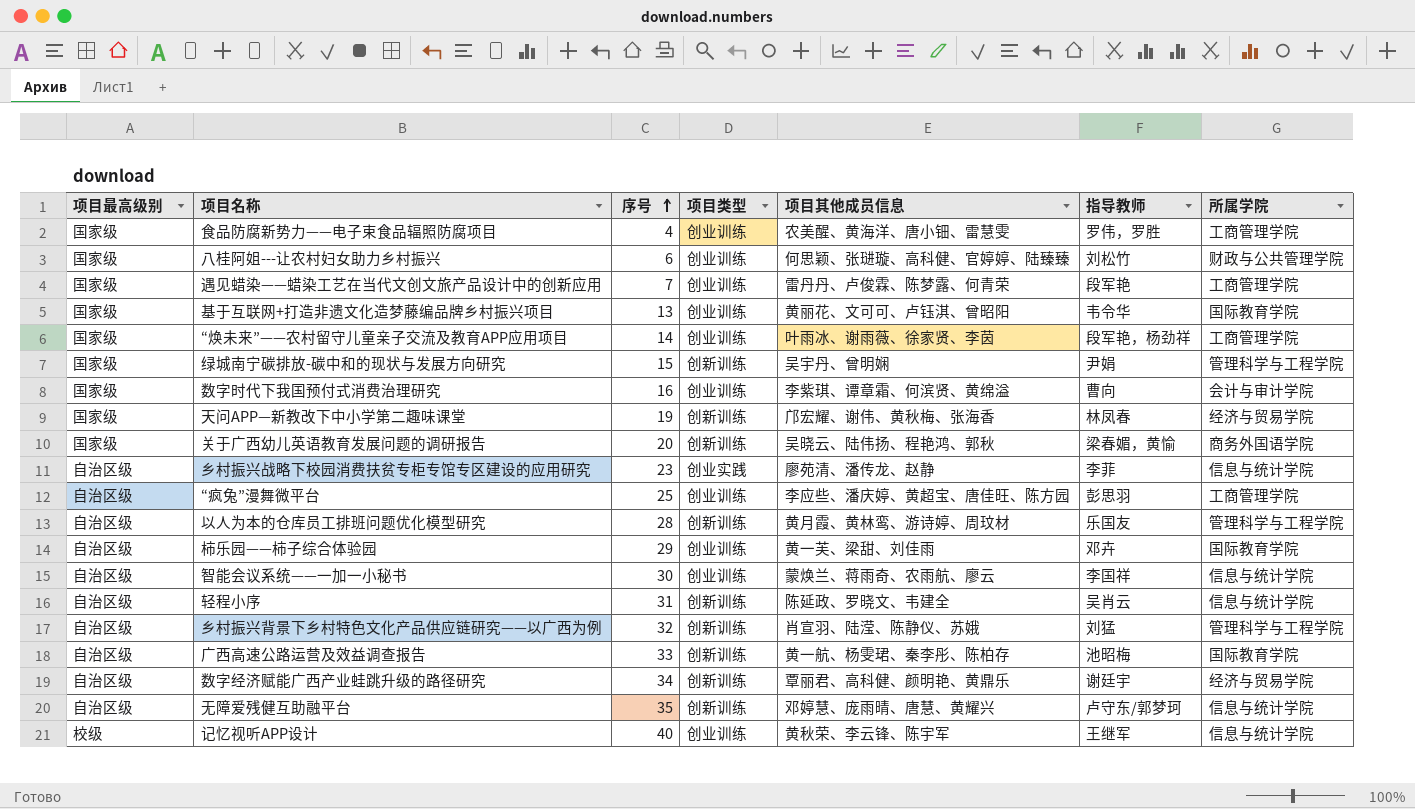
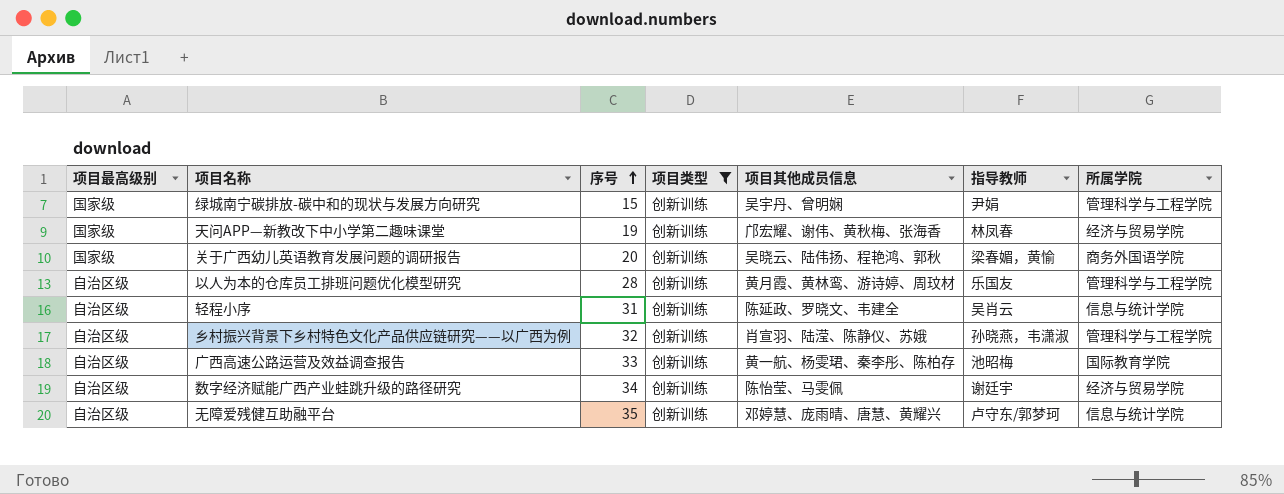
filter: none -> 项目类型 = 创新训练
乡村振兴背景下乡村特色文化产品供应链研究——以广西为例 | 指导教师: 刘猛 -> 孙晓燕，韦潇淑
数字经济赋能广西产业蛙跳升级的路径研究 | 项目其他成员信息: 覃丽君、高科健、颜明艳、黄鼎乐 -> 陈怡莹、马雯佩

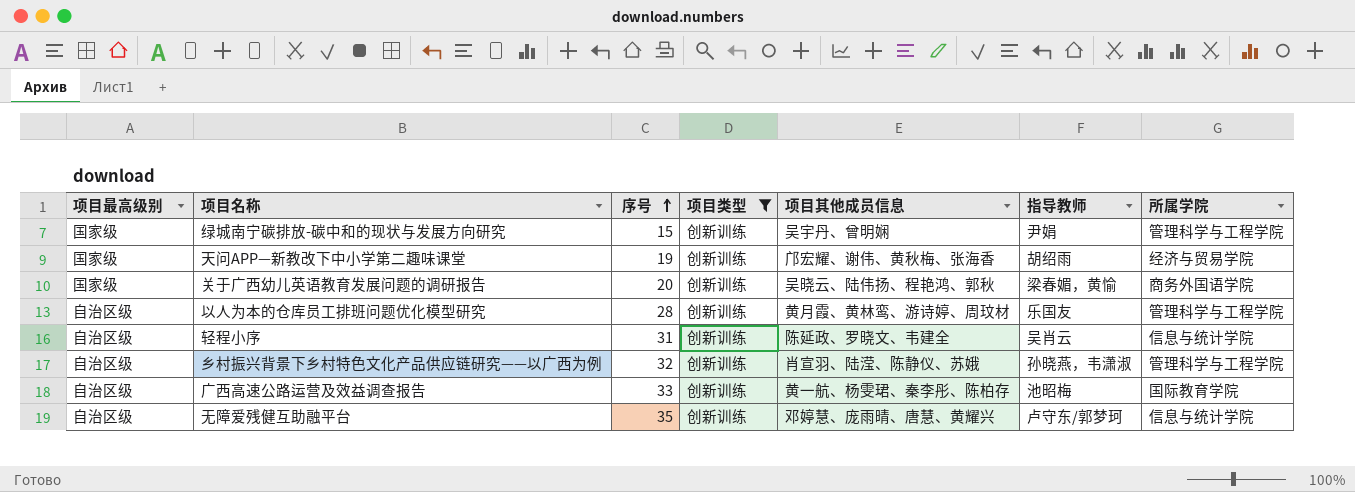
row 数字经济赋能广西产业蛙跳升级的路径研究: 自治区级 | 34 | 创新训练 | 陈怡莹、马雯佩 | 谢廷宇 | 经济与贸易学院 -> none
天问APP—新教改下中小学第二趣味课堂 | 指导教师: 林凤春 -> 胡绍雨

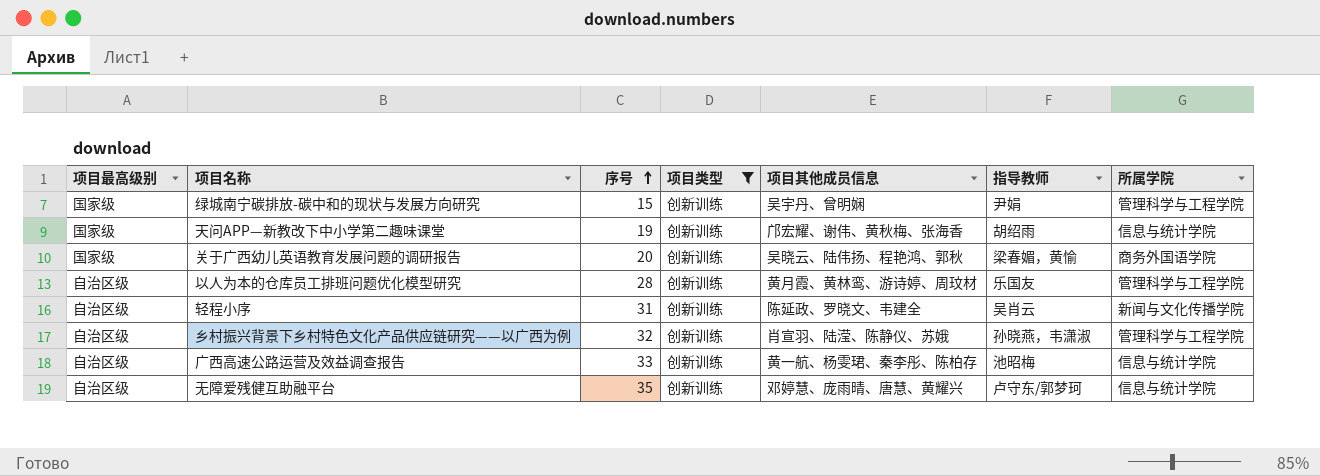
天问APP—新教改下中小学第二趣味课堂 | 所属学院: 经济与贸易学院 -> 信息与统计学院
轻程小序 | 所属学院: 信息与统计学院 -> 新闻与文化传播学院
广西高速公路运营及效益调查报告 | 所属学院: 国际教育学院 -> 信息与统计学院

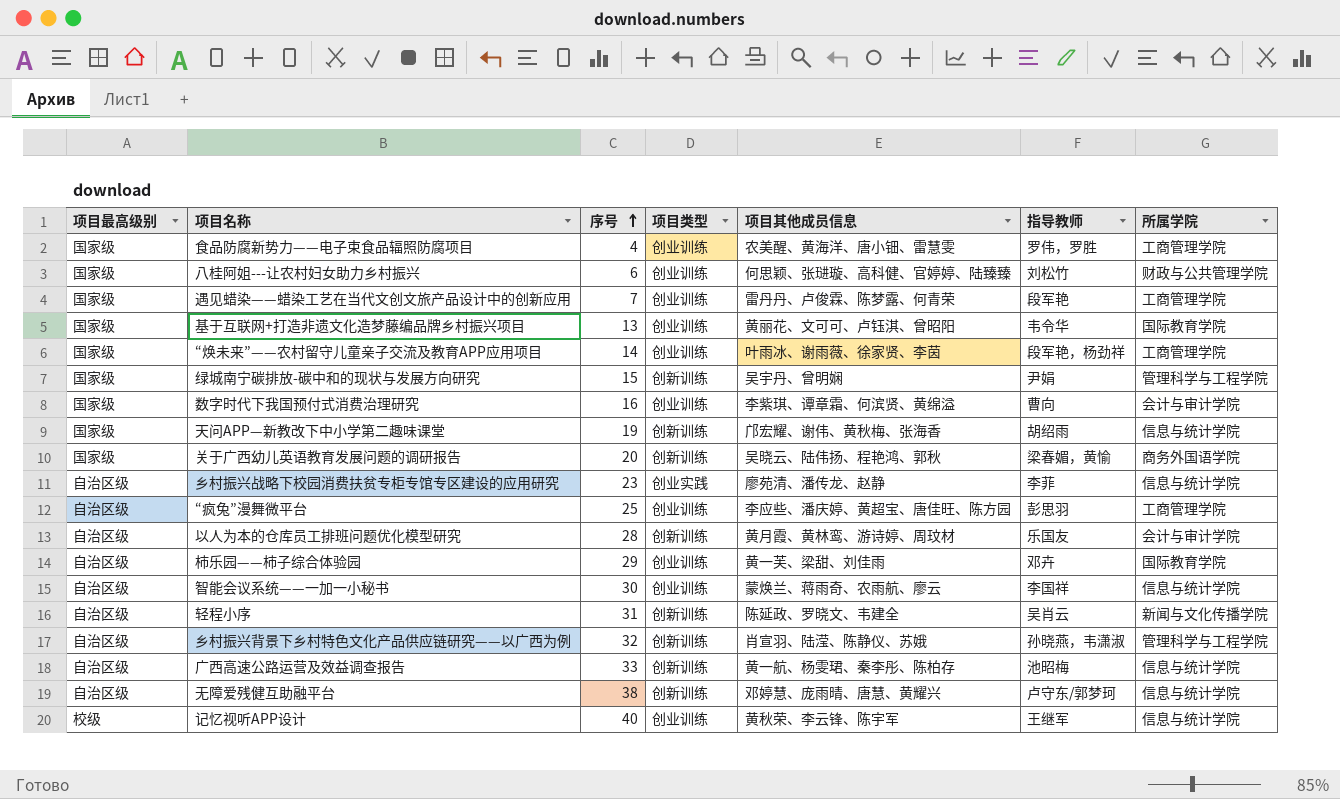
filter: 项目类型 = 创新训练 -> none
以人为本的仓库员工排班问题优化模型研究 | 所属学院: 管理科学与工程学院 -> 会计与审计学院
无障爱残健互助融平台 | 序号: 35 -> 38

